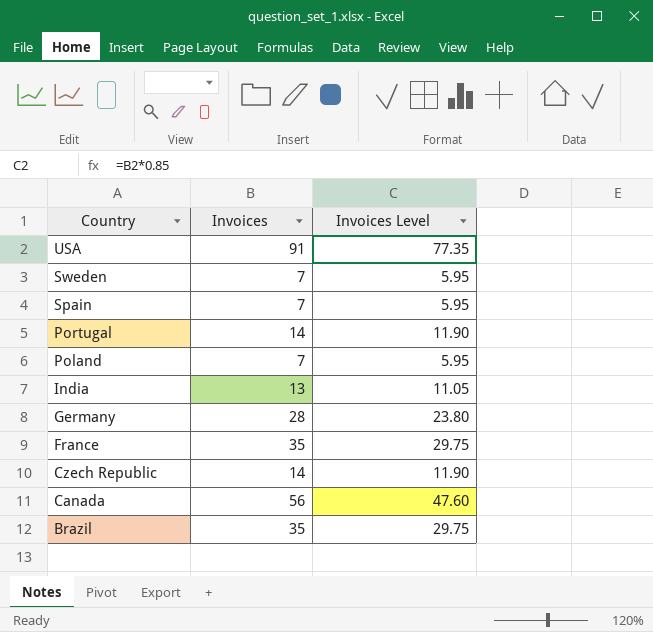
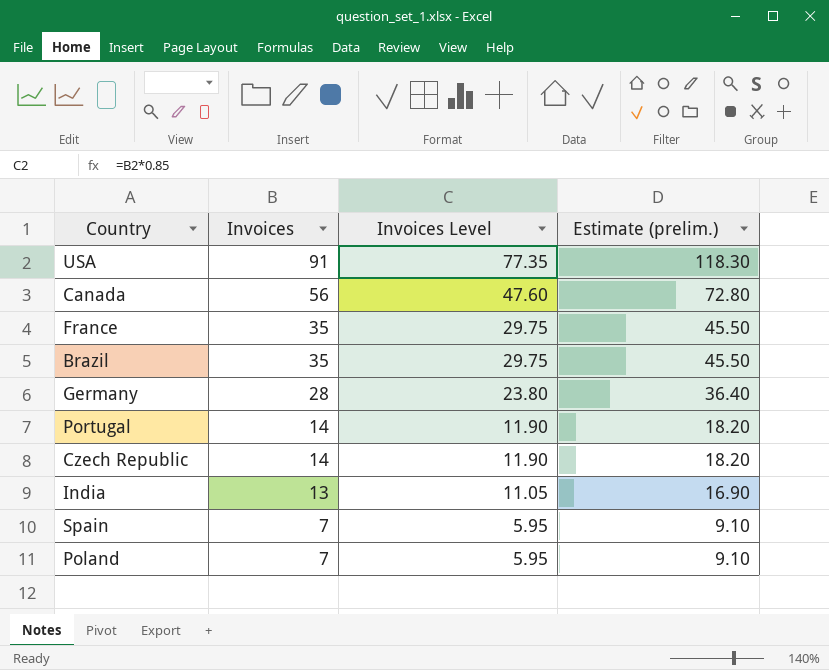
row order: Country descending -> Invoices descending
column Estimate (prelim.) | formula: none -> [Invoices] * 1.3
row Sweden: 7 | 5.95 -> none

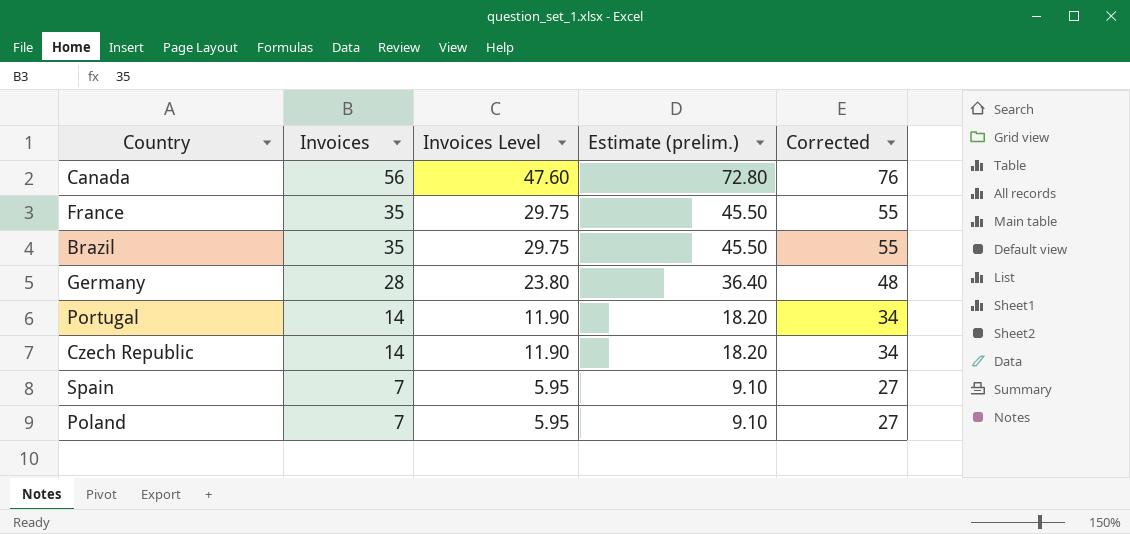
column Corrected | formula: none -> [Invoices] + 20
row USA: 91 | 77.35 | 118.30 -> none
row India: 13 | 11.05 | 16.90 -> none

